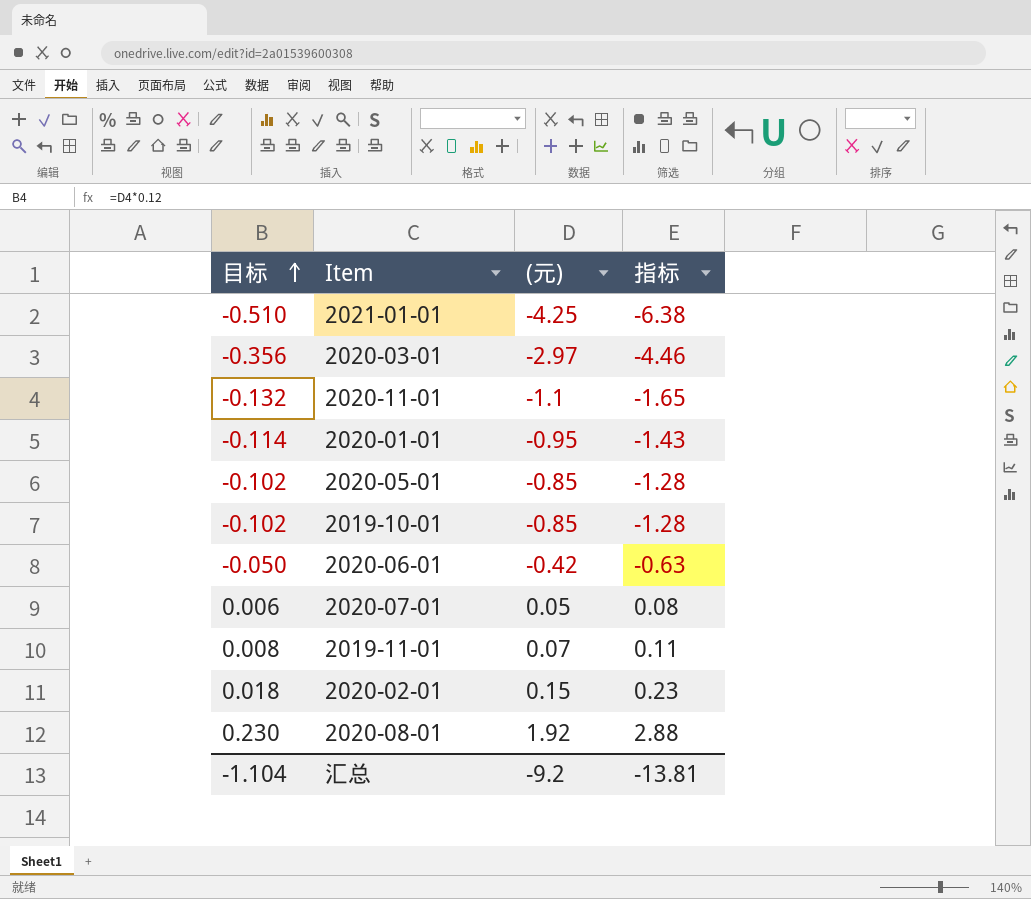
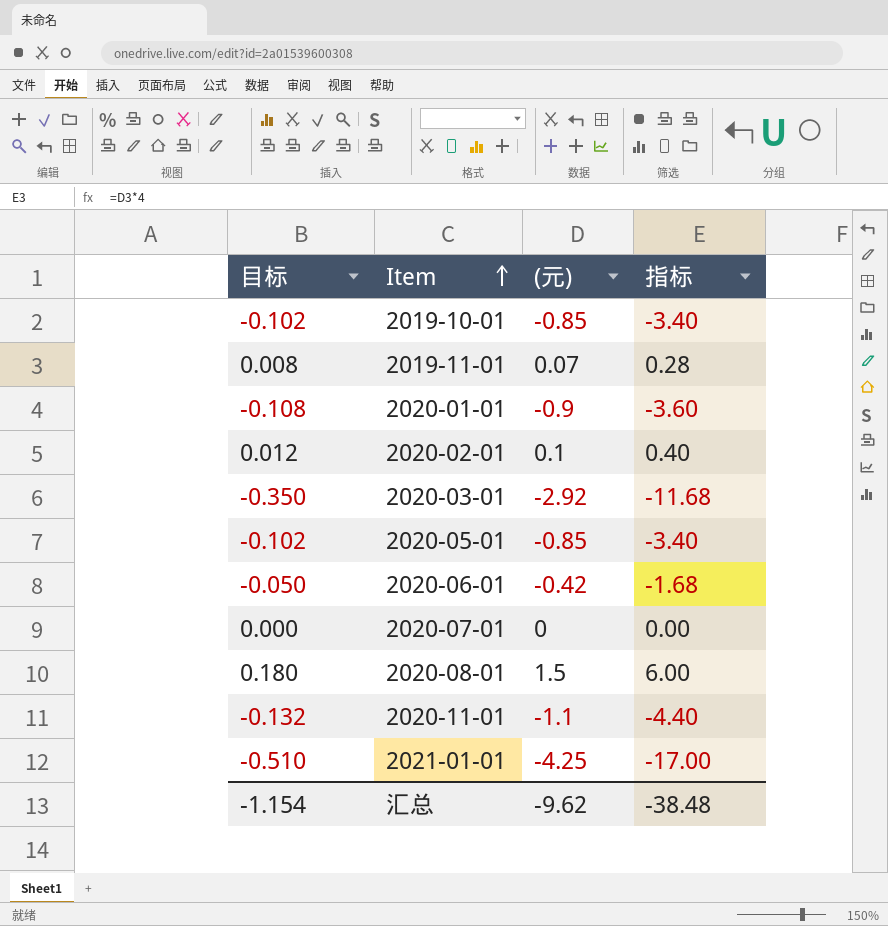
row order: 目标 ascending -> Item ascending
column 指标 | formula: [(元)] * 1.5 -> [(元)] * 4
2020-01-01 | 目标: -0.114 -> -0.108
2020-01-01 | (元): -0.95 -> -0.9
2020-02-01 | 目标: 0.018 -> 0.012
2020-02-01 | (元): 0.15 -> 0.1
2020-03-01 | 目标: -0.356 -> -0.350
2020-03-01 | (元): -2.97 -> -2.92
2020-07-01 | 目标: 0.006 -> 0.000
2020-07-01 | (元): 0.05 -> 0
2020-08-01 | 目标: 0.230 -> 0.180
2020-08-01 | (元): 1.92 -> 1.5
汇总 | 目标: -1.104 -> -1.154
汇总 | (元): -9.2 -> -9.62
汇总 | 指标: -13.81 -> -38.48

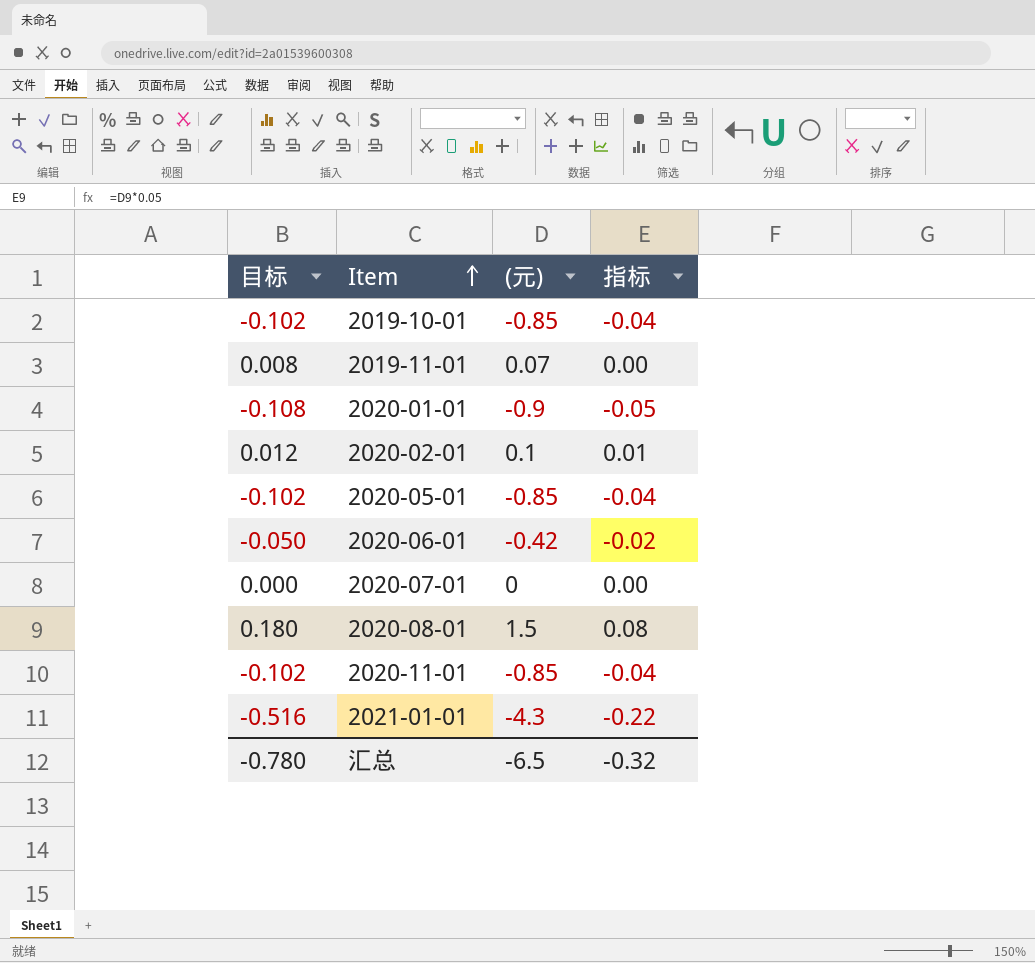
column 指标 | formula: [(元)] * 4 -> [(元)] * 0.05
row 2020-03-01: -0.350 | -2.92 | -11.68 -> none
2020-11-01 | 目标: -0.132 -> -0.102
2020-11-01 | (元): -1.1 -> -0.85
2021-01-01 | 目标: -0.510 -> -0.516
2021-01-01 | (元): -4.25 -> -4.3
汇总 | 目标: -1.154 -> -0.780
汇总 | (元): -9.62 -> -6.5
汇总 | 指标: -38.48 -> -0.32

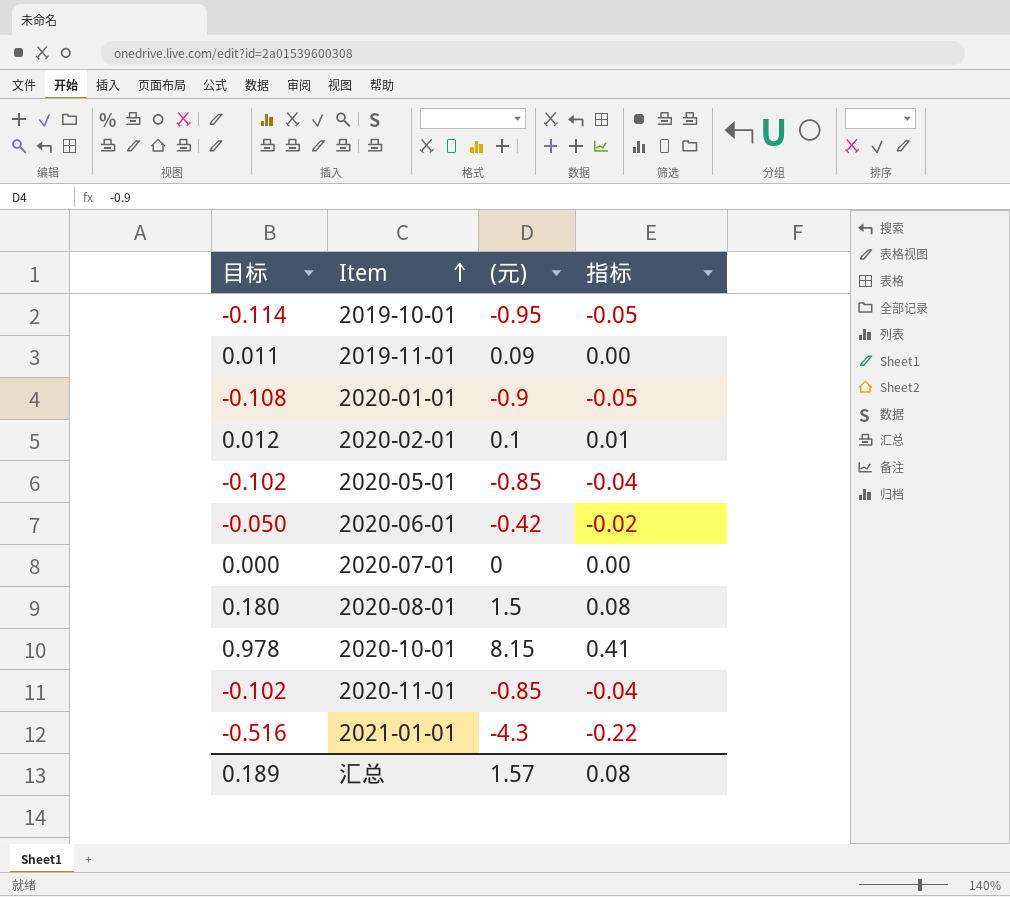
2019-10-01 | 目标: -0.102 -> -0.114
2019-10-01 | (元): -0.85 -> -0.95
2019-10-01 | 指标: -0.04 -> -0.05
2019-11-01 | 目标: 0.008 -> 0.011
2019-11-01 | (元): 0.07 -> 0.09
row 2020-10-01: none -> 0.978 | 8.15 | 0.41
汇总 | 目标: -0.780 -> 0.189
汇总 | (元): -6.5 -> 1.57
汇总 | 指标: -0.32 -> 0.08

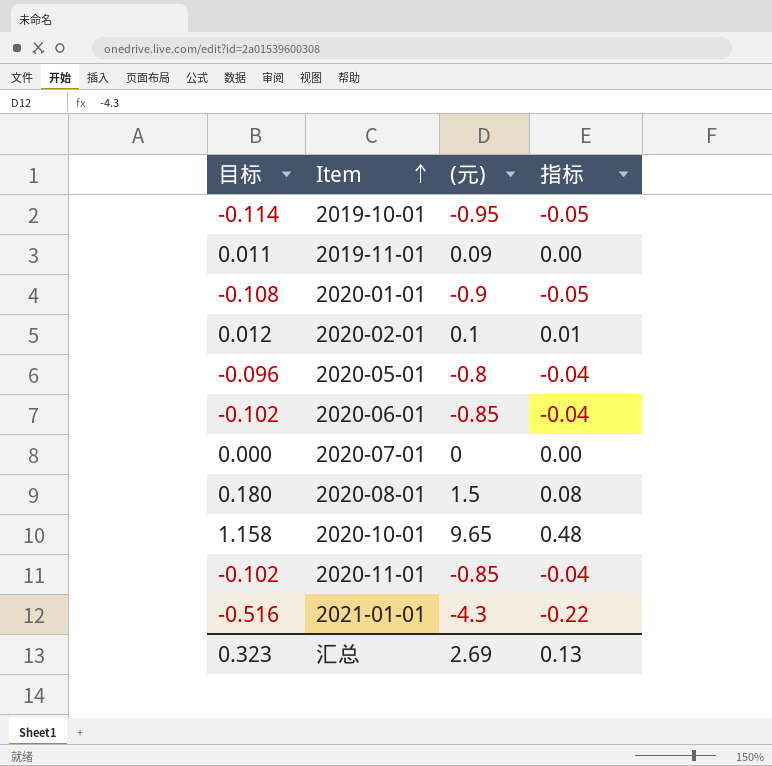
2020-05-01 | 目标: -0.102 -> -0.096
2020-05-01 | (元): -0.85 -> -0.8
2020-06-01 | 目标: -0.050 -> -0.102
2020-06-01 | (元): -0.42 -> -0.85
2020-06-01 | 指标: -0.02 -> -0.04
2020-10-01 | 目标: 0.978 -> 1.158
2020-10-01 | (元): 8.15 -> 9.65
2020-10-01 | 指标: 0.41 -> 0.48
汇总 | 目标: 0.189 -> 0.323
汇总 | (元): 1.57 -> 2.69
汇总 | 指标: 0.08 -> 0.13

